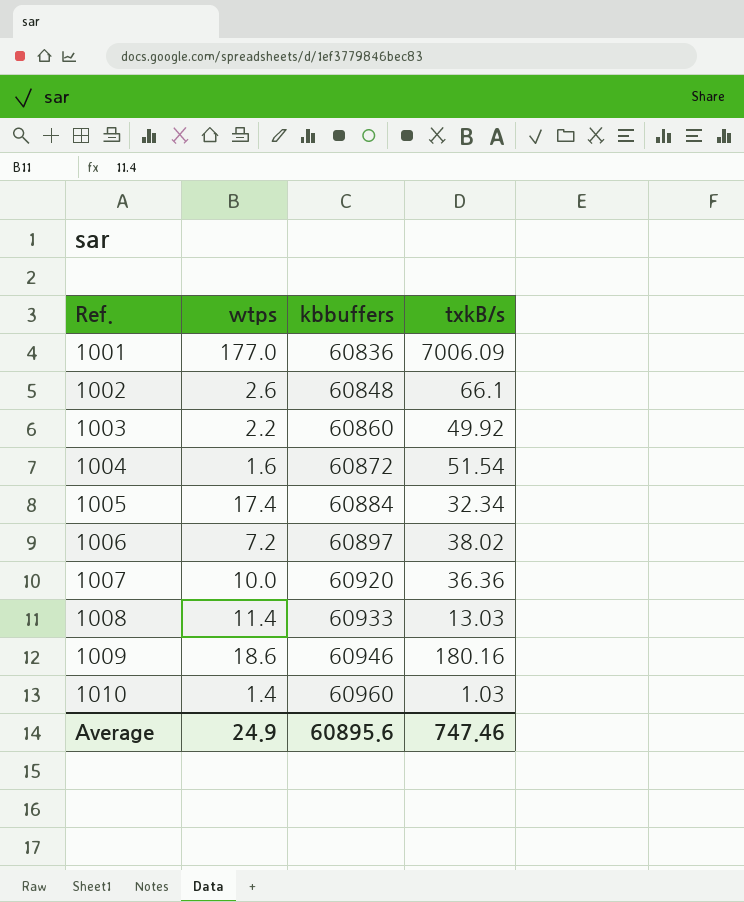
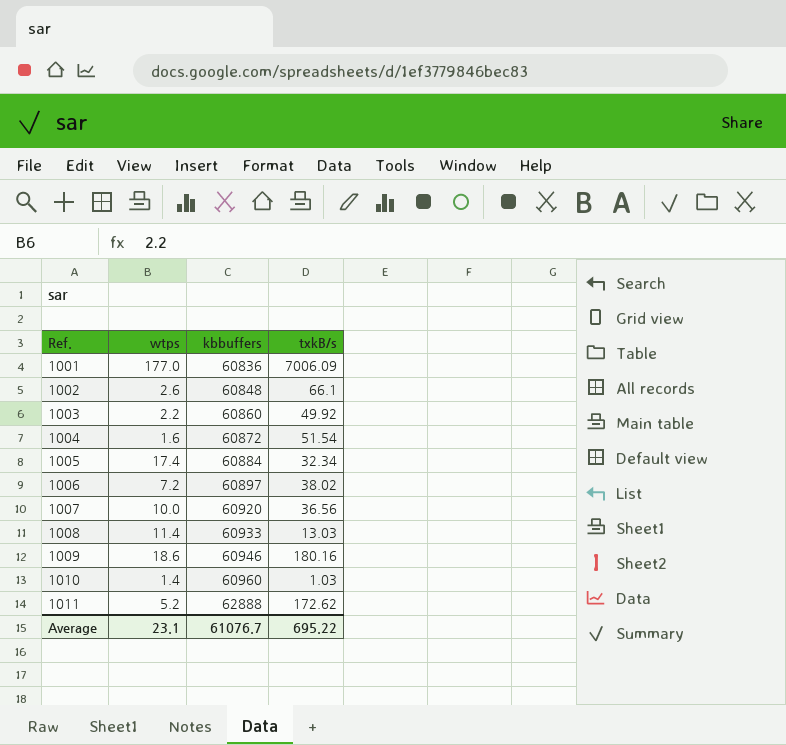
1007 | txkB/s: 36.36 -> 36.56
row 1011: none -> 5.2 | 62888 | 172.62
Average | wtps: 24.9 -> 23.1
Average | kbbuffers: 60895.6 -> 61076.7
Average | txkB/s: 747.46 -> 695.22

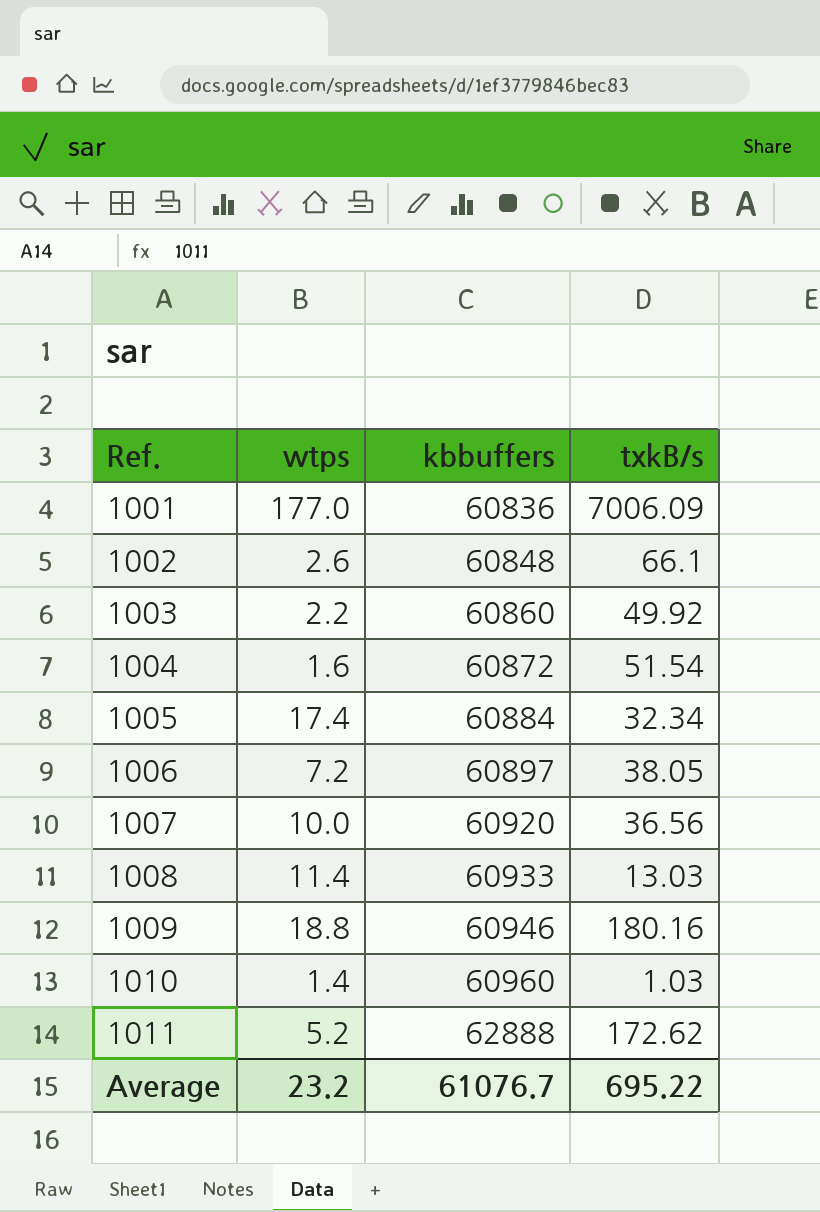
1006 | txkB/s: 38.02 -> 38.05
1009 | wtps: 18.6 -> 18.8
Average | wtps: 23.1 -> 23.2

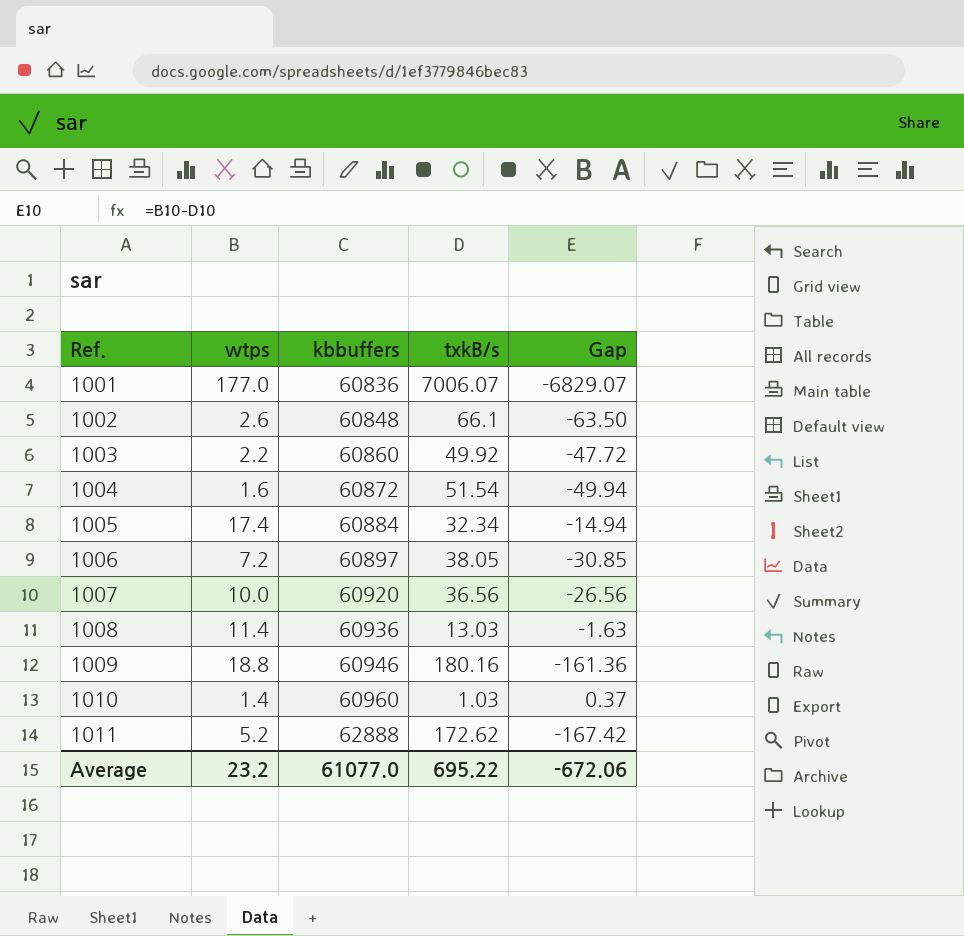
column Gap | formula: none -> [wtps] - [txkB/s]
1001 | txkB/s: 7006.09 -> 7006.07
1008 | kbbuffers: 60933 -> 60936
Average | kbbuffers: 61076.7 -> 61077.0

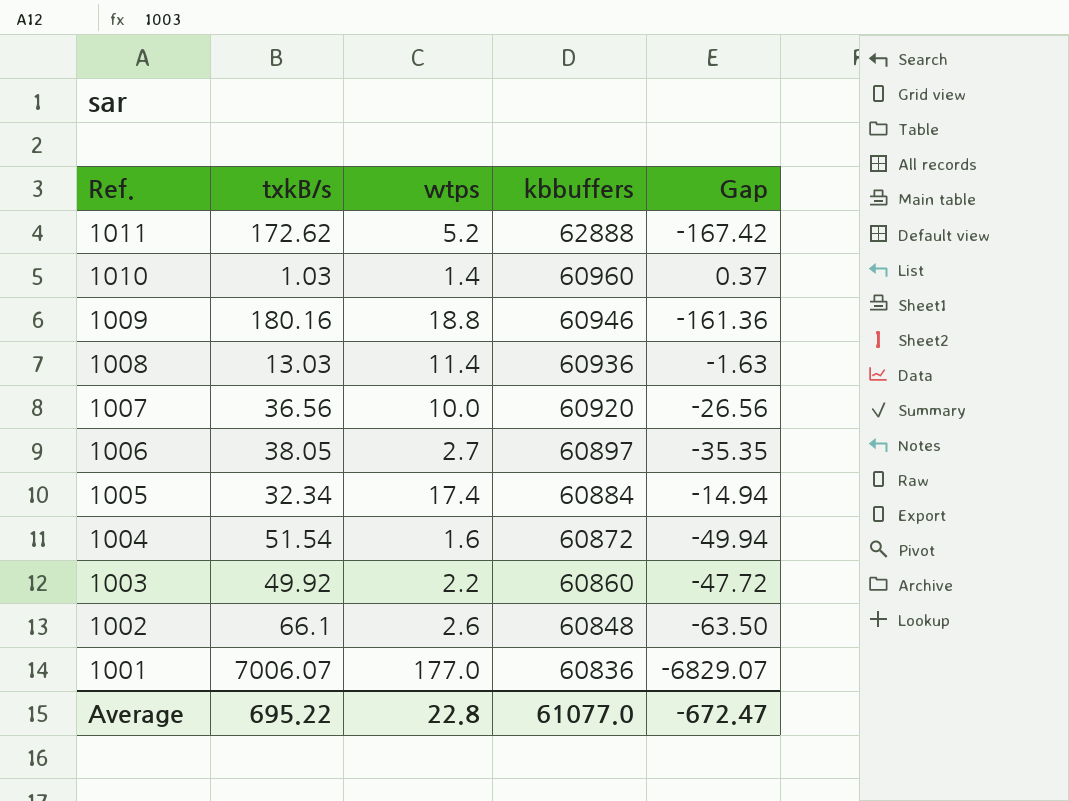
row order: Ref. ascending -> Ref. descending
column txkB/s | position: 4 -> 2
1006 | wtps: 7.2 -> 2.7
1006 | Gap: -30.85 -> -35.35
Average | wtps: 23.2 -> 22.8
Average | Gap: -672.06 -> -672.47

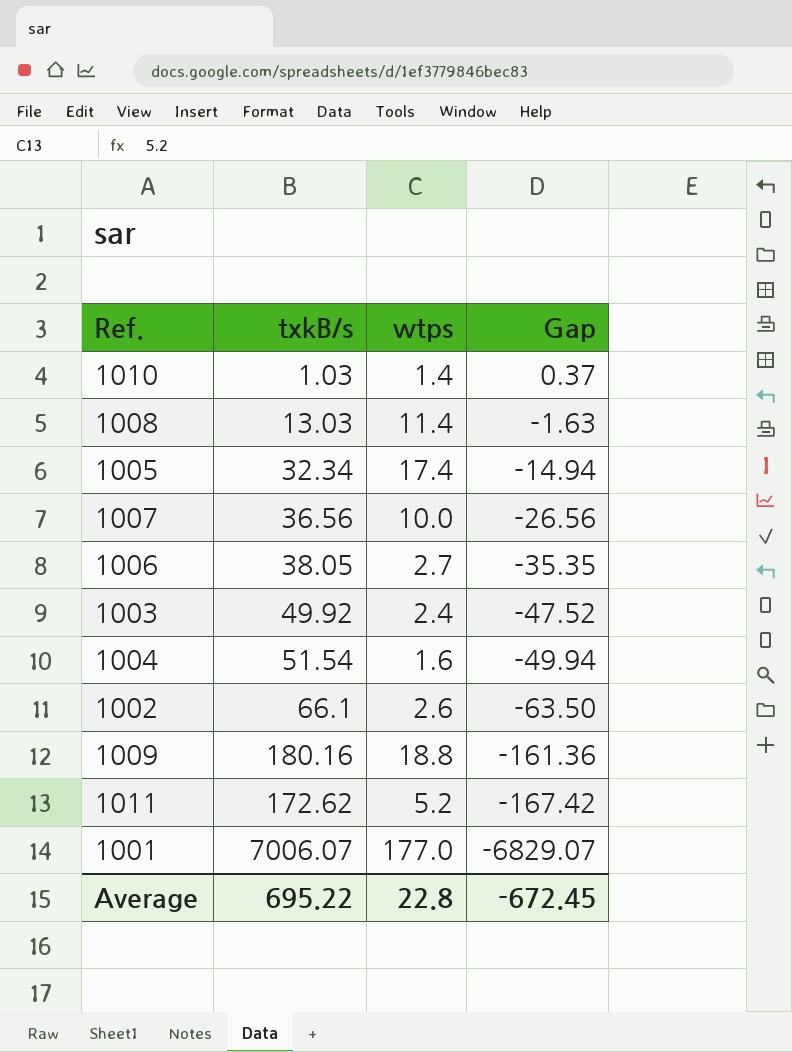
row order: Ref. descending -> Gap descending
column kbbuffers | position: 4 -> none
1003 | wtps: 2.2 -> 2.4
1003 | Gap: -47.72 -> -47.52
Average | Gap: -672.47 -> -672.45

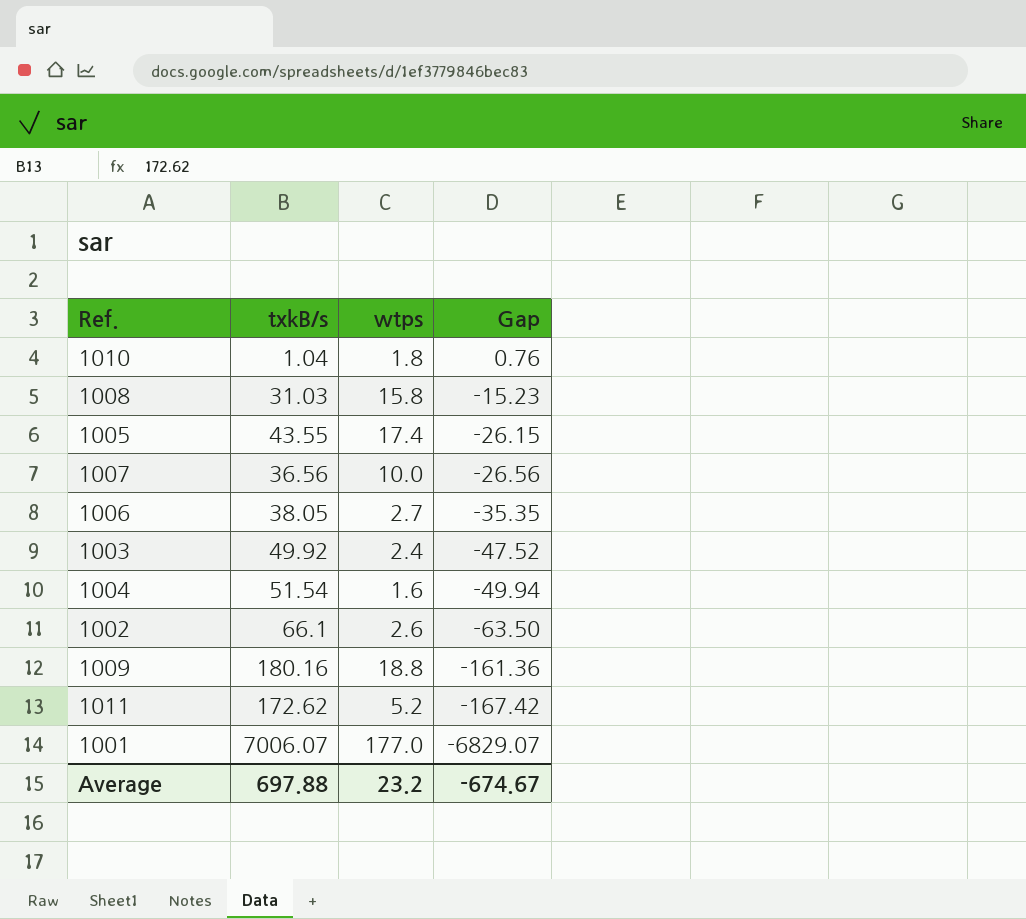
1010 | txkB/s: 1.03 -> 1.04
1010 | wtps: 1.4 -> 1.8
1010 | Gap: 0.37 -> 0.76
1008 | txkB/s: 13.03 -> 31.03
1008 | wtps: 11.4 -> 15.8
1008 | Gap: -1.63 -> -15.23
1005 | txkB/s: 32.34 -> 43.55
1005 | Gap: -14.94 -> -26.15
Average | txkB/s: 695.22 -> 697.88
Average | wtps: 22.8 -> 23.2
Average | Gap: -672.45 -> -674.67

